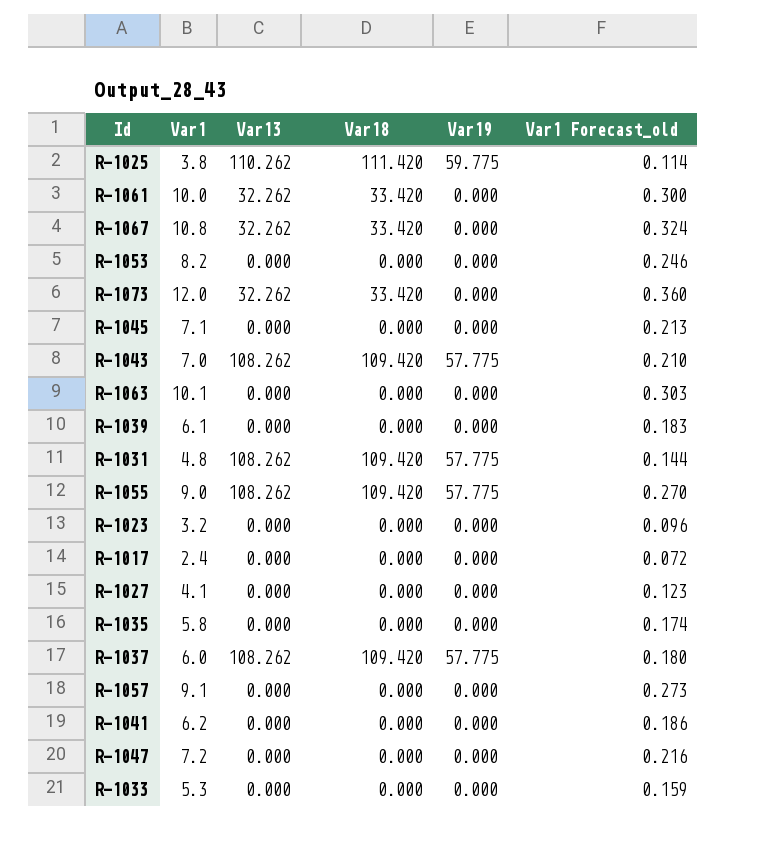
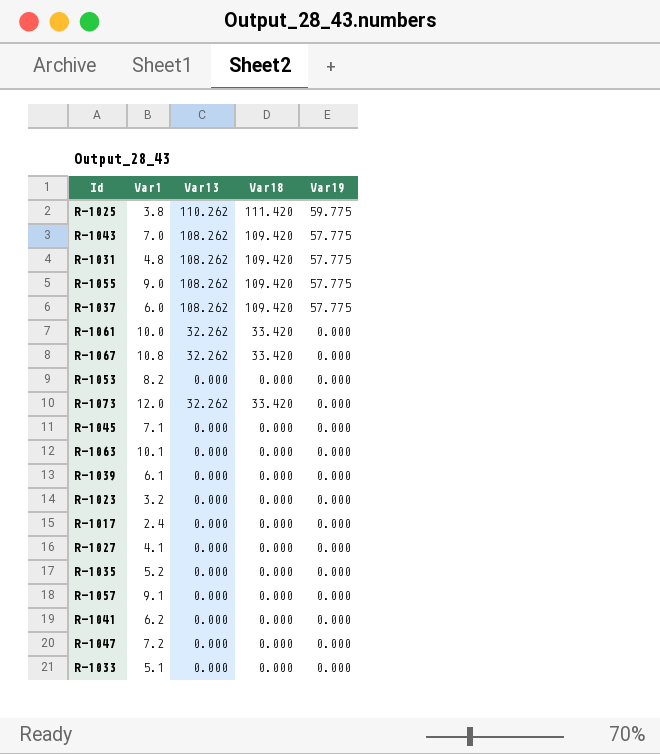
row order: none -> Var19 descending
column Var1 Forecast_old | formula: [Var1] * 0.03 -> none
R-1035 | Var1: 5.8 -> 5.2
R-1033 | Var1: 5.3 -> 5.1

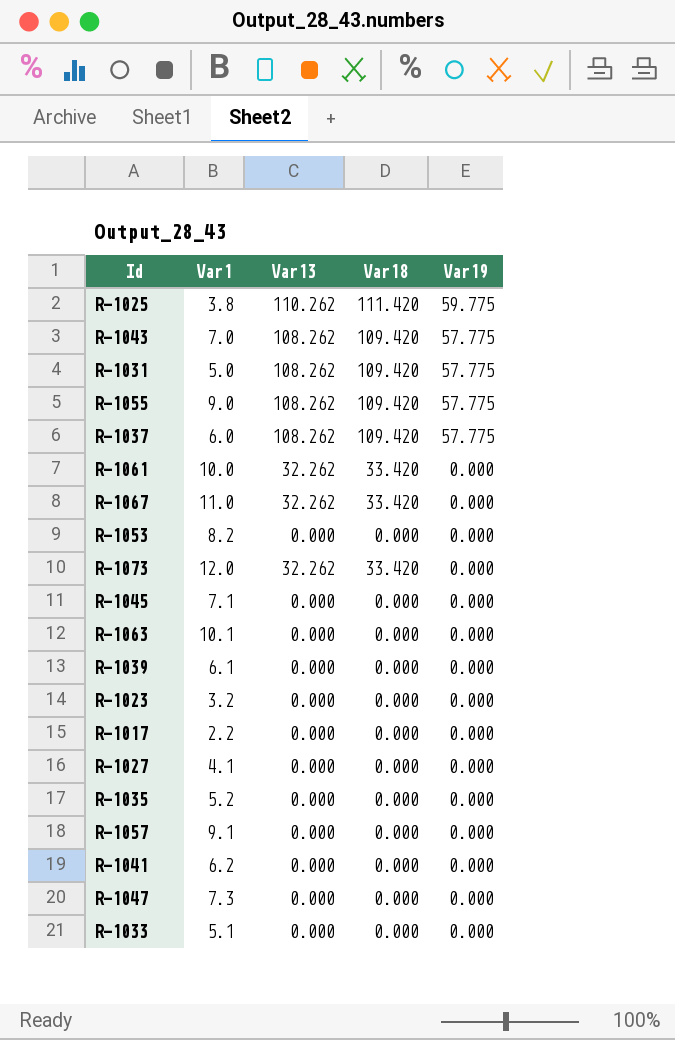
R-1031 | Var1: 4.8 -> 5.0
R-1067 | Var1: 10.8 -> 11.0
R-1017 | Var1: 2.4 -> 2.2
R-1047 | Var1: 7.2 -> 7.3

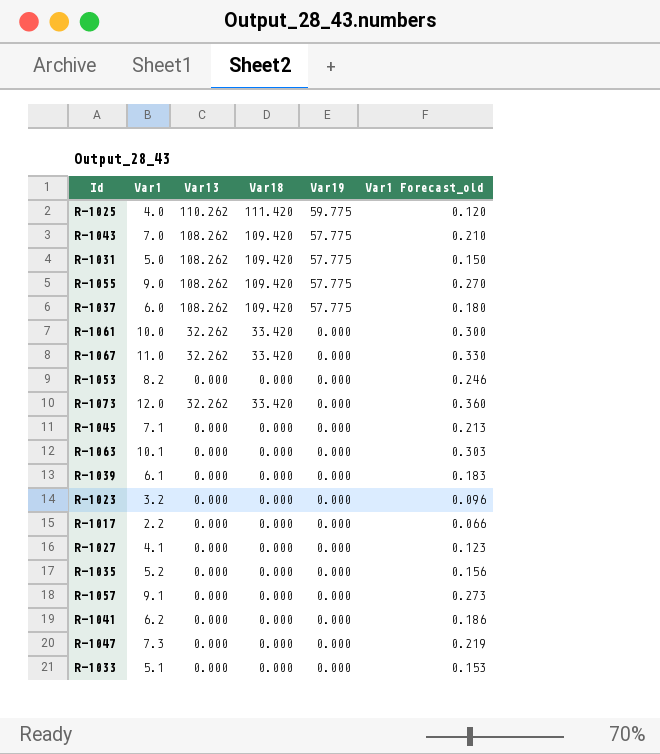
column Var1 Forecast_old | formula: none -> [Var1] * 0.03
R-1025 | Var1: 3.8 -> 4.0

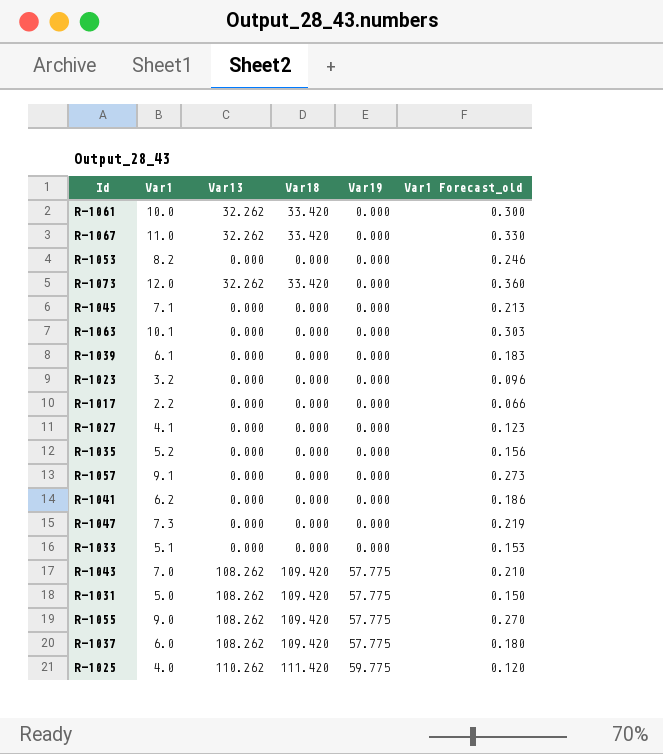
row order: Var19 descending -> Var19 ascending

